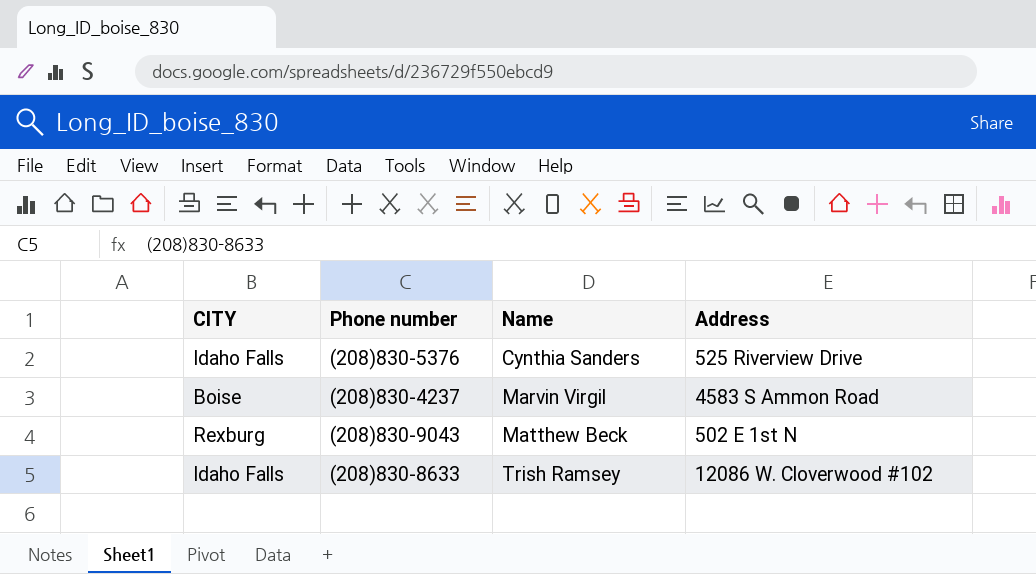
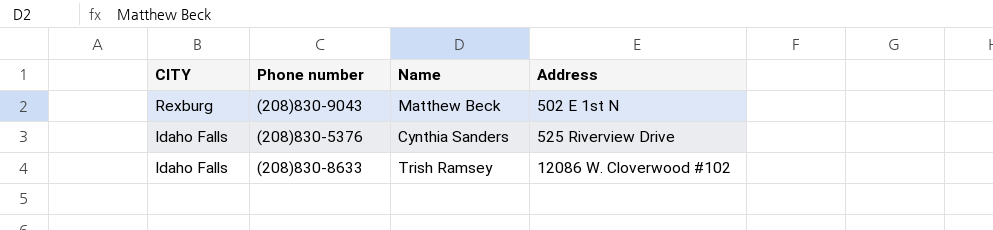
row order: Name ascending -> CITY descending
row (208)830-4237: Boise | Marvin Virgil | 4583 S Ammon Road -> none

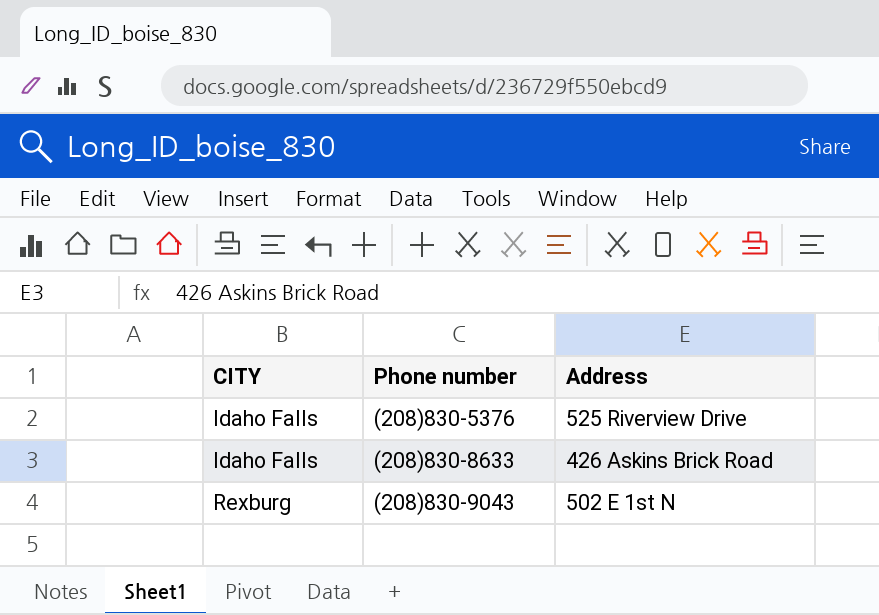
row order: CITY descending -> CITY ascending
column Name | position: 3 -> none
(208)830-8633 | Address: 12086 W. Cloverwood #102 -> 426 Askins Brick Road

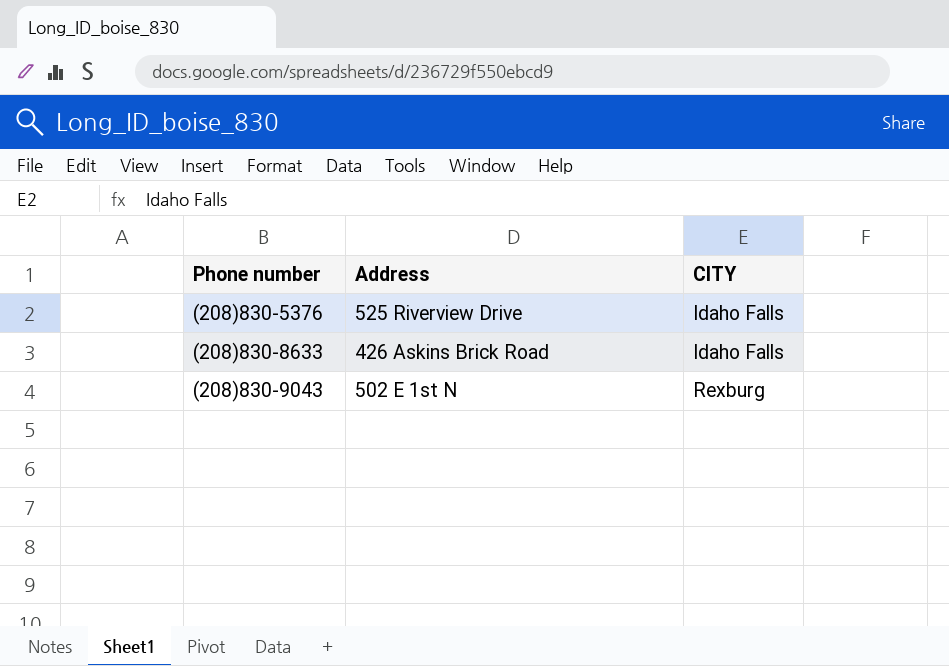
column CITY | position: 1 -> 3

